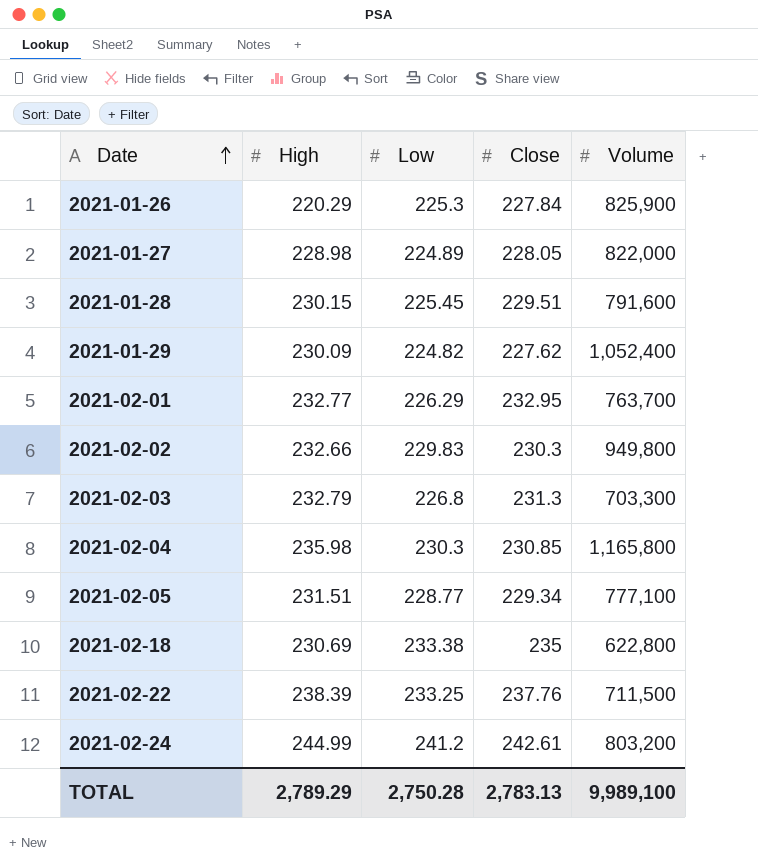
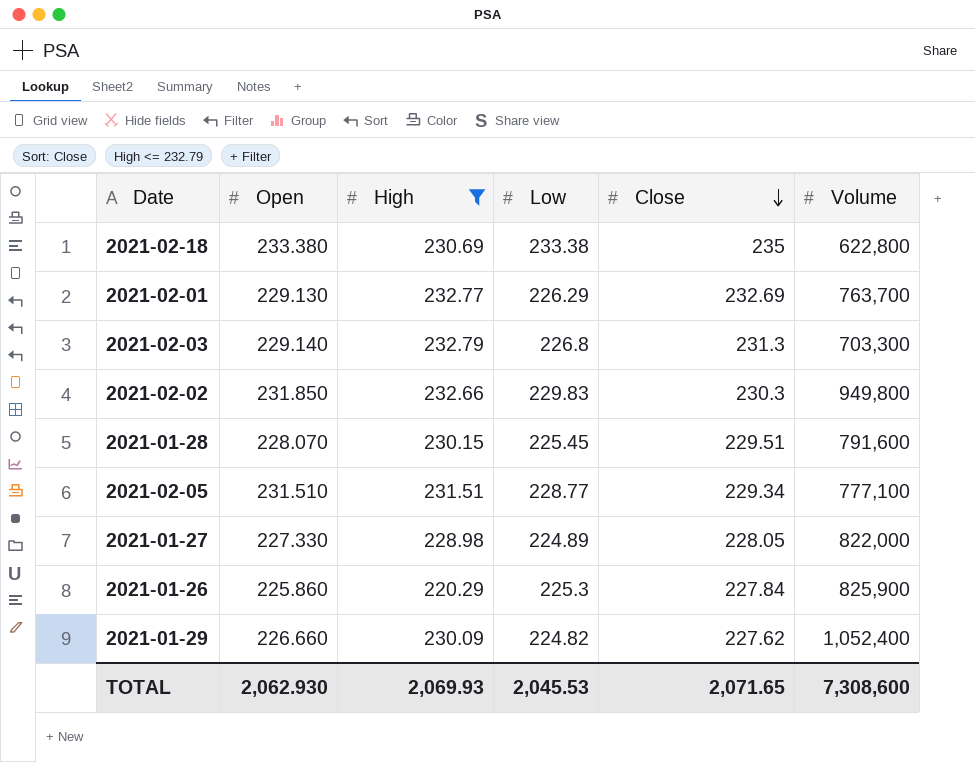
filter: none -> High <= 232.79
row order: Date ascending -> Close descending
column Open | position: none -> 2
2021-02-01 | Close: 232.95 -> 232.69
TOTAL | High: 2,789.29 -> 2,069.93
TOTAL | Low: 2,750.28 -> 2,045.53
TOTAL | Close: 2,783.13 -> 2,071.65
TOTAL | Volume: 9,989,100 -> 7,308,600

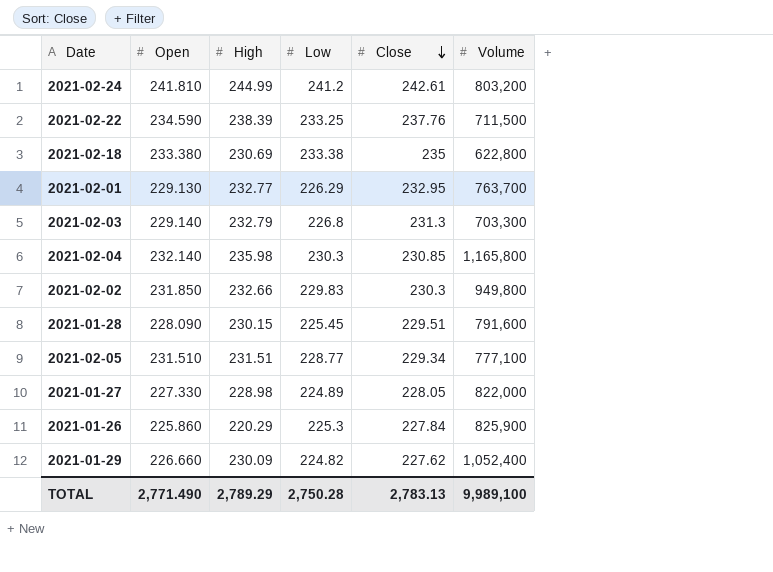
filter: High <= 232.79 -> none
2021-02-01 | Close: 232.69 -> 232.95
2021-01-28 | Open: 228.070 -> 228.090
TOTAL | Open: 2,062.930 -> 2,771.490
TOTAL | High: 2,069.93 -> 2,789.29
TOTAL | Low: 2,045.53 -> 2,750.28
TOTAL | Close: 2,071.65 -> 2,783.13
TOTAL | Volume: 7,308,600 -> 9,989,100

